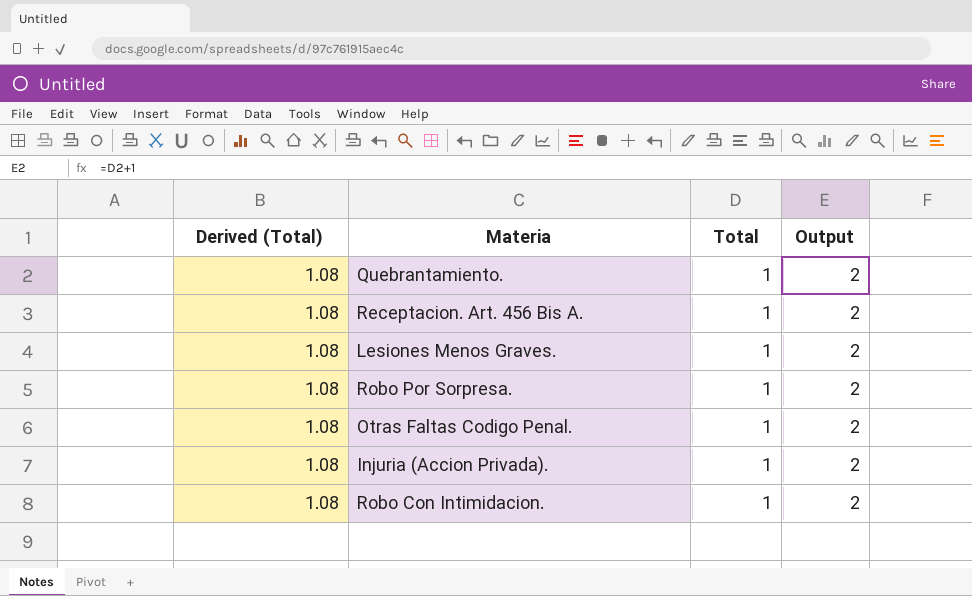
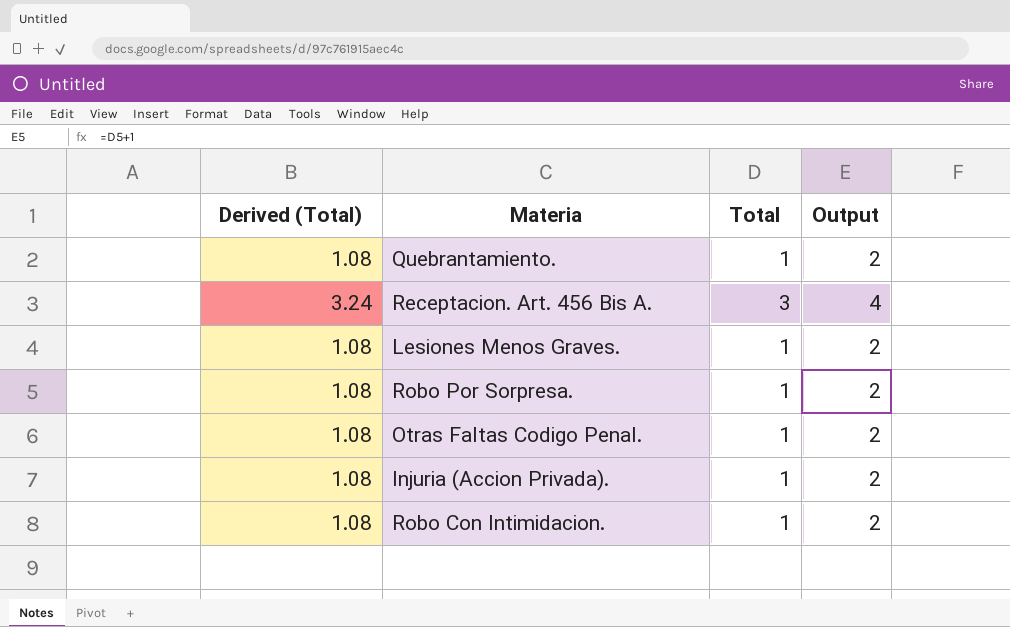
Receptacion. Art. 456 Bis A. | Derived (Total): 1.08 -> 3.24
Receptacion. Art. 456 Bis A. | Total: 1 -> 3
Receptacion. Art. 456 Bis A. | Output: 2 -> 4

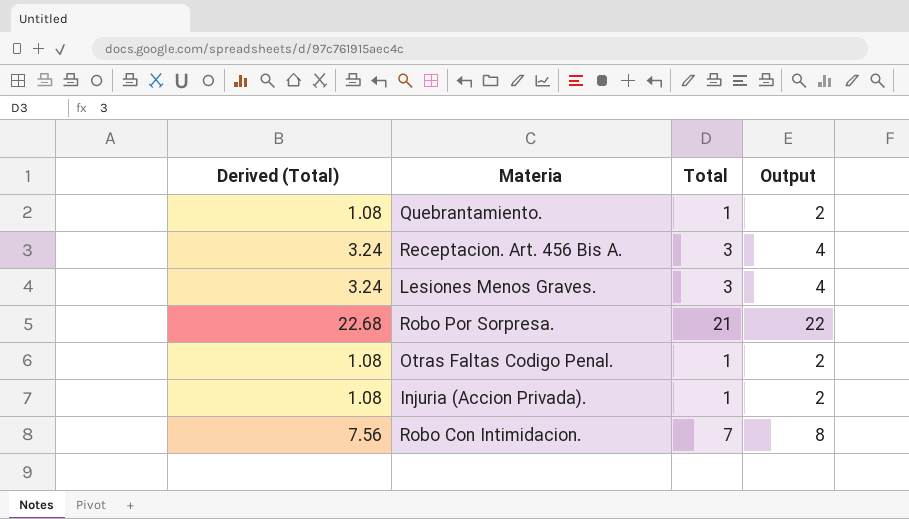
Lesiones Menos Graves. | Derived (Total): 1.08 -> 3.24
Lesiones Menos Graves. | Total: 1 -> 3
Lesiones Menos Graves. | Output: 2 -> 4
Robo Por Sorpresa. | Derived (Total): 1.08 -> 22.68
Robo Por Sorpresa. | Total: 1 -> 21
Robo Por Sorpresa. | Output: 2 -> 22
Robo Con Intimidacion. | Derived (Total): 1.08 -> 7.56
Robo Con Intimidacion. | Total: 1 -> 7
Robo Con Intimidacion. | Output: 2 -> 8

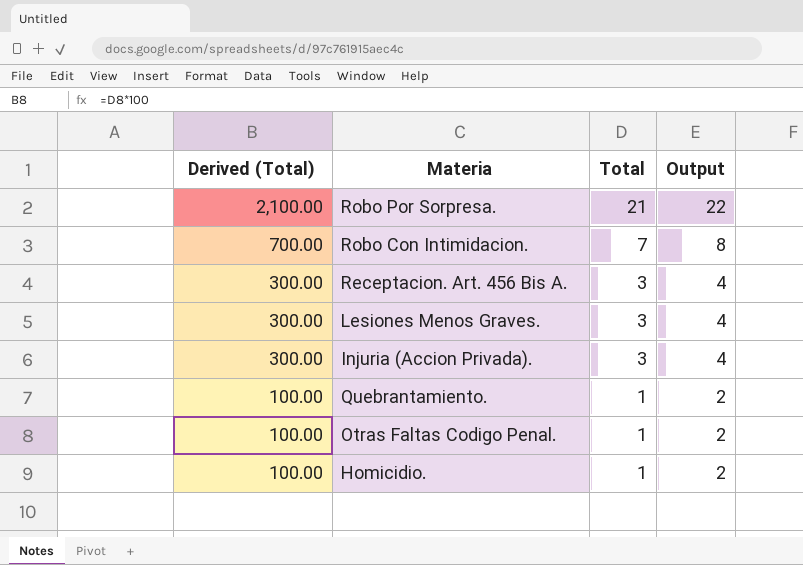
row order: none -> Derived (Total) descending
column Derived (Total) | formula: [Total] * 1.08 -> [Total] * 100
Injuria (Accion Privada). | Total: 1 -> 3
Injuria (Accion Privada). | Output: 2 -> 4
row Homicidio.: none -> 100.00 | 1 | 2

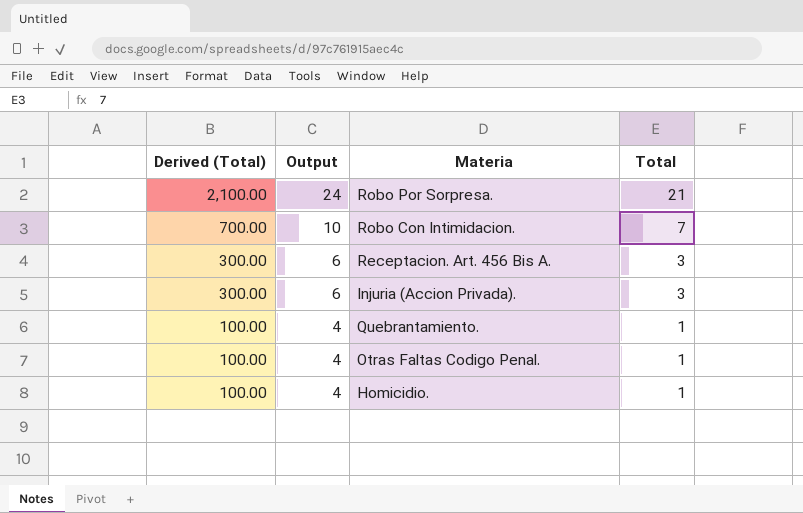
column Output | formula: [Total] + 1 -> [Total] + 3
column Output | position: 4 -> 2
row Lesiones Menos Graves.: 300.00 | 3 | 4 -> none

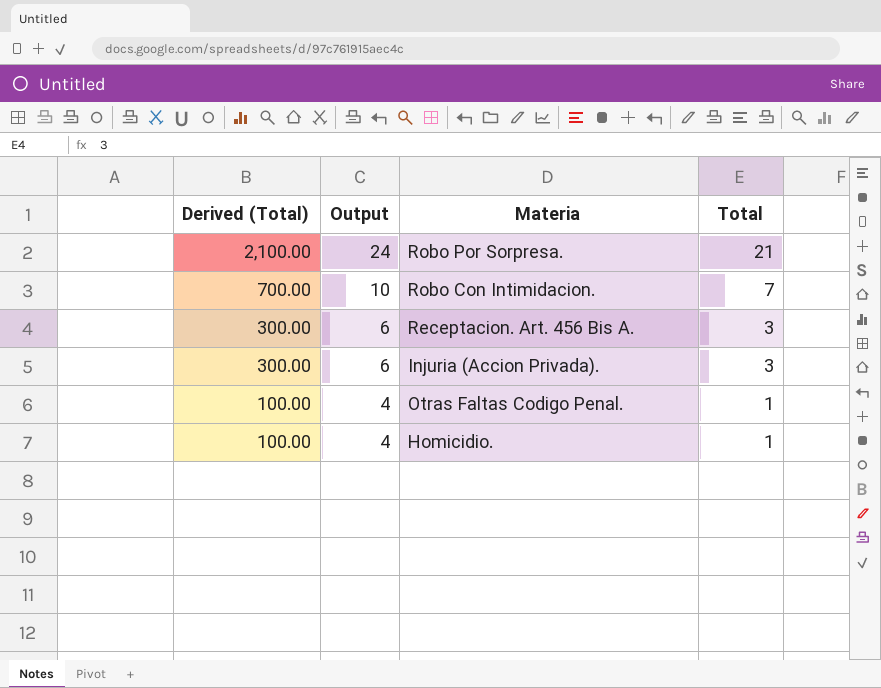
row Quebrantamiento.: 100.00 | 4 | 1 -> none

